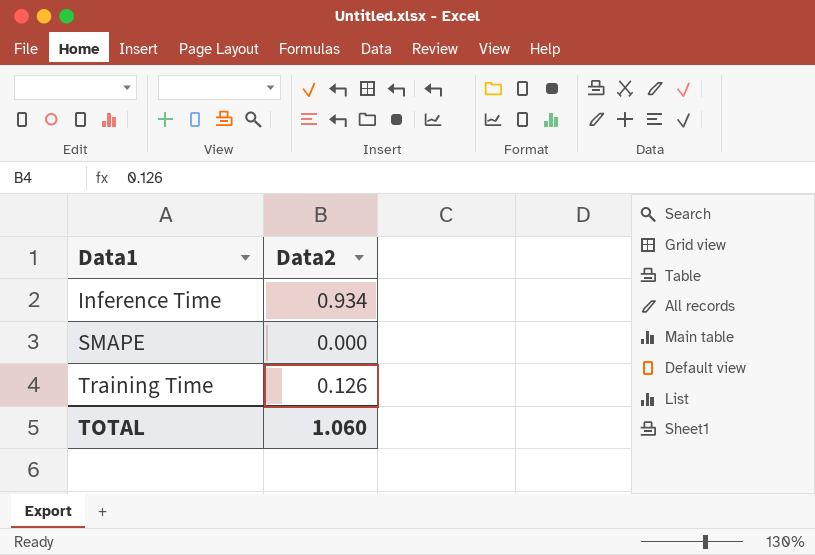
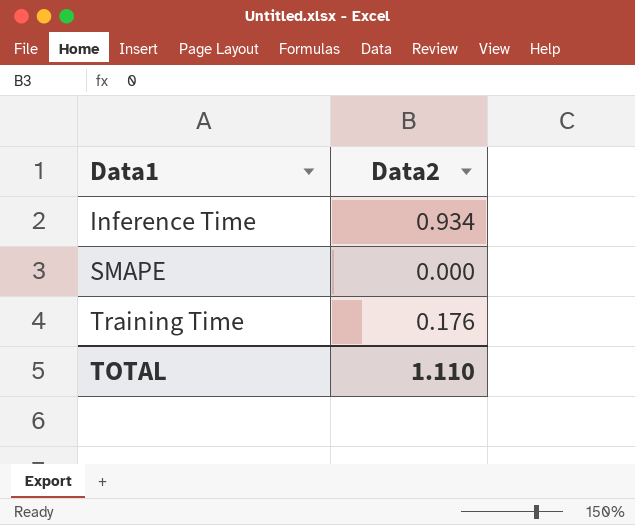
Training Time | Data2: 0.126 -> 0.176
TOTAL | Data2: 1.060 -> 1.110

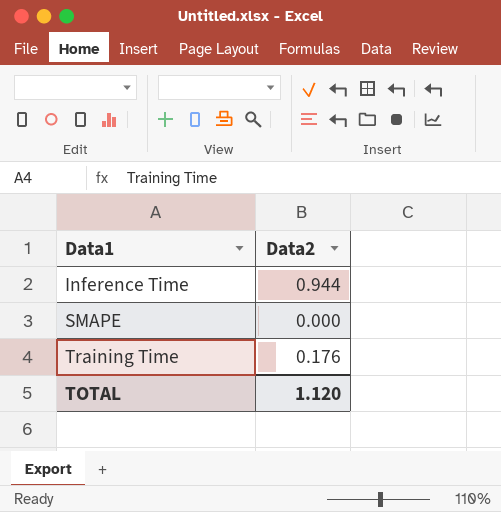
Inference Time | Data2: 0.934 -> 0.944
TOTAL | Data2: 1.110 -> 1.120

